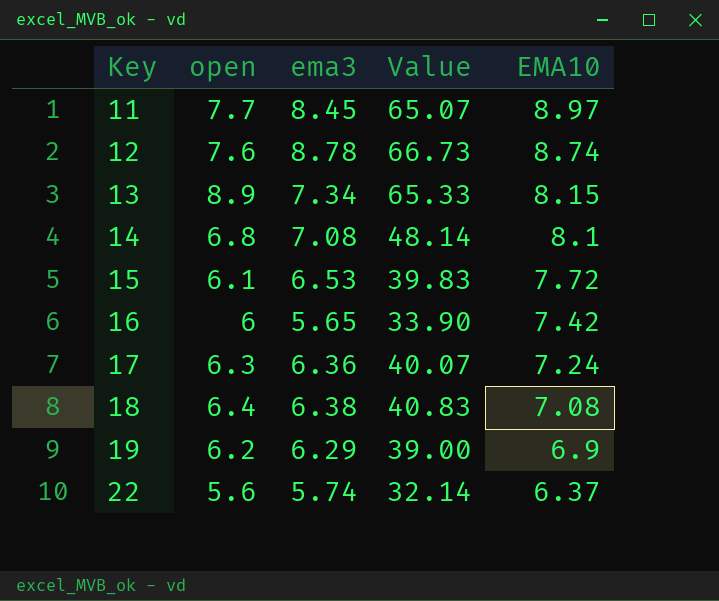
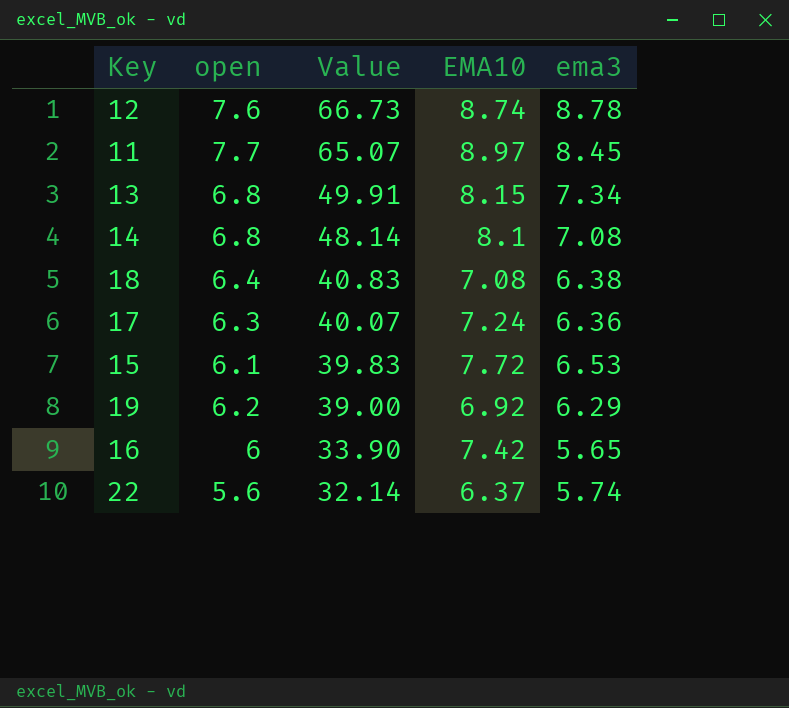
row order: Key ascending -> Value descending
column ema3 | position: 3 -> 5
13 | open: 8.9 -> 6.8
13 | Value: 65.33 -> 49.91
19 | EMA10: 6.9 -> 6.92

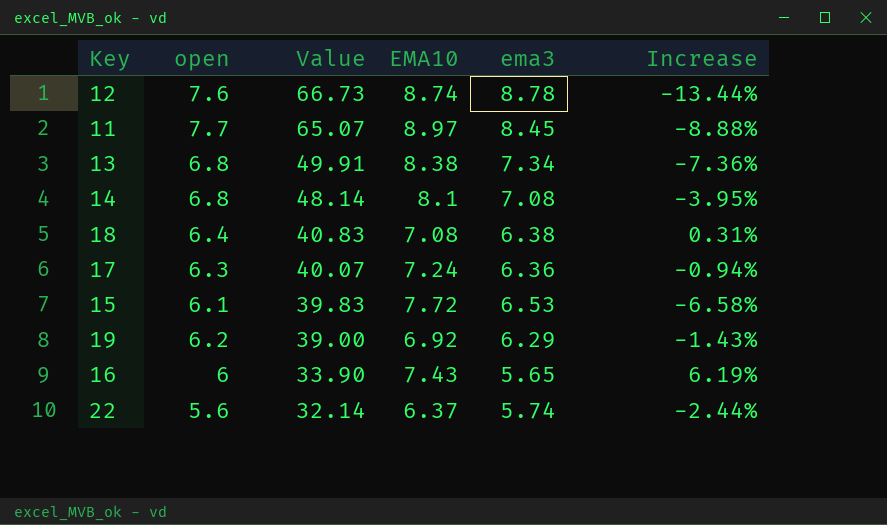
column Increase | formula: none -> ([open] - [ema3]) / [ema3]
13 | EMA10: 8.15 -> 8.38
16 | EMA10: 7.42 -> 7.43

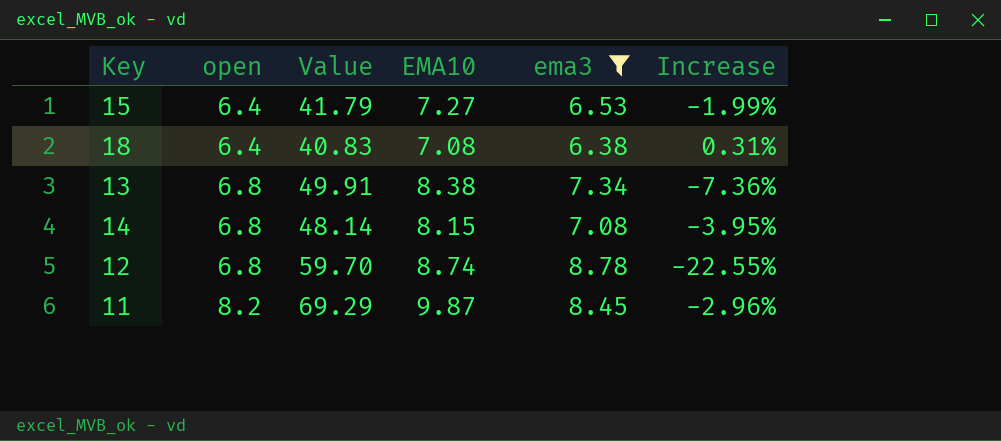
filter: none -> ema3 >= 6.38
row order: Value descending -> open ascending
15 | open: 6.1 -> 6.4
15 | Value: 39.83 -> 41.79
15 | EMA10: 7.72 -> 7.27
15 | Increase: -6.58% -> -1.99%
14 | EMA10: 8.1 -> 8.15
12 | open: 7.6 -> 6.8
12 | Value: 66.73 -> 59.70
12 | Increase: -13.44% -> -22.55%
11 | open: 7.7 -> 8.2
11 | Value: 65.07 -> 69.29
11 | EMA10: 8.97 -> 9.87
11 | Increase: -8.88% -> -2.96%

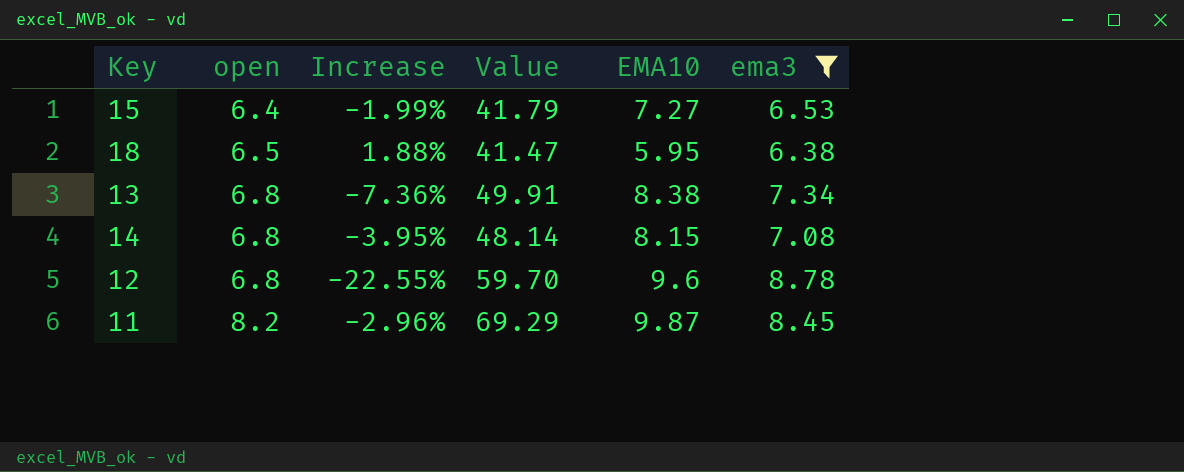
column Increase | position: 6 -> 3
18 | open: 6.4 -> 6.5
18 | Increase: 0.31% -> 1.88%
18 | Value: 40.83 -> 41.47
18 | EMA10: 7.08 -> 5.95
12 | EMA10: 8.74 -> 9.6

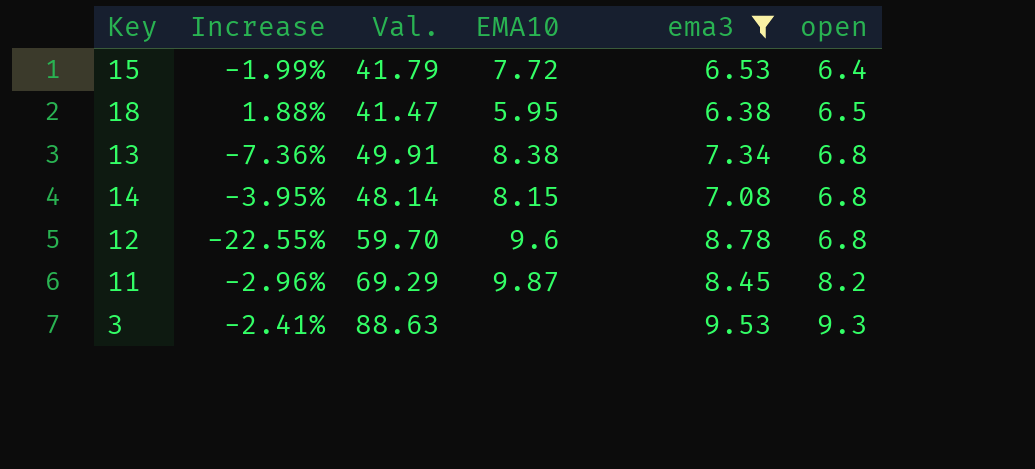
column name: Value -> Val.
column open | position: 2 -> 6
15 | EMA10: 7.27 -> 7.72
row 3: none -> -2.41% | 88.63 | none | 9.53 | 9.3

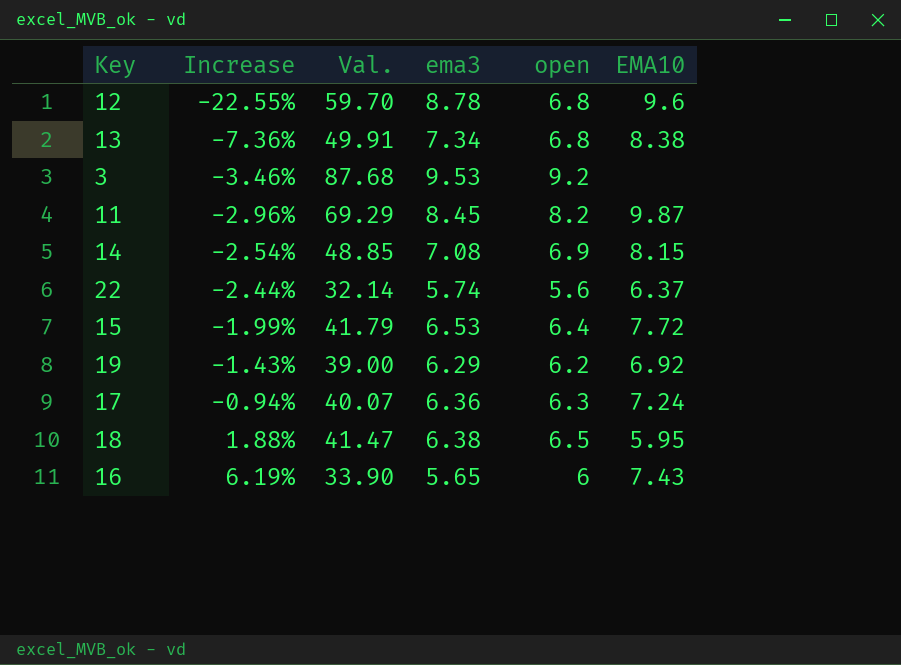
filter: ema3 >= 6.38 -> none
row order: open ascending -> Increase ascending
column EMA10 | position: 4 -> 6
3 | Increase: -2.41% -> -3.46%
3 | Val.: 88.63 -> 87.68
3 | open: 9.3 -> 9.2
14 | Increase: -3.95% -> -2.54%
14 | Val.: 48.14 -> 48.85
14 | open: 6.8 -> 6.9

